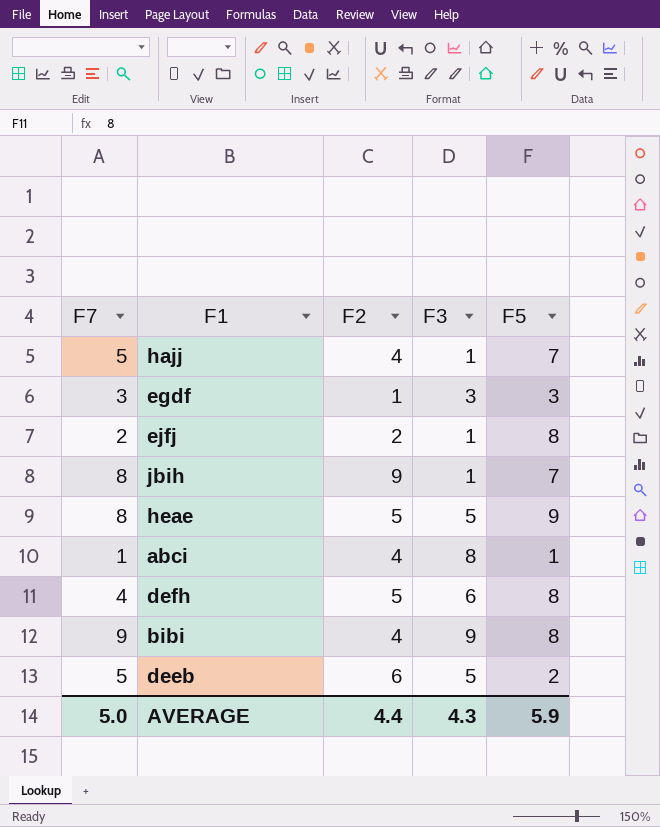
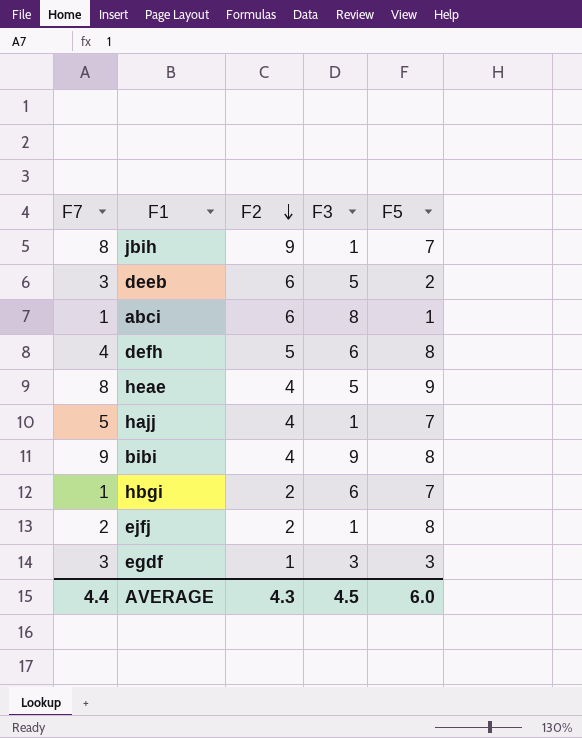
row order: none -> F2 descending
deeb | F7: 5 -> 3
abci | F2: 4 -> 6
heae | F2: 5 -> 4
row hbgi: none -> 1 | 2 | 6 | 7
AVERAGE | F7: 5.0 -> 4.4
AVERAGE | F2: 4.4 -> 4.3
AVERAGE | F3: 4.3 -> 4.5
AVERAGE | F5: 5.9 -> 6.0

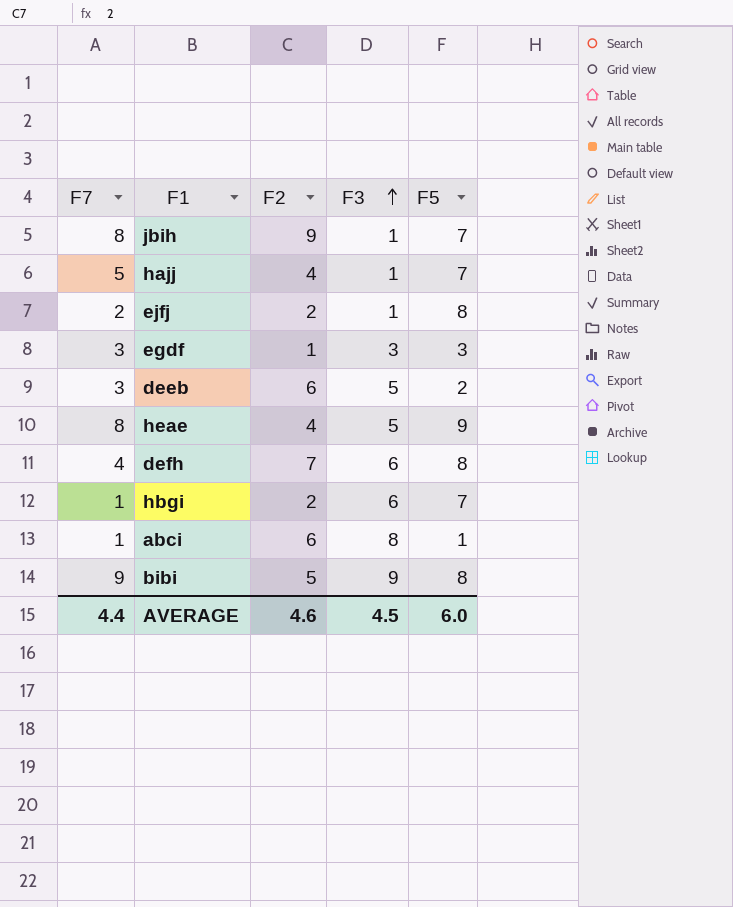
row order: F2 descending -> F3 ascending
defh | F2: 5 -> 7
bibi | F2: 4 -> 5
AVERAGE | F2: 4.3 -> 4.6

